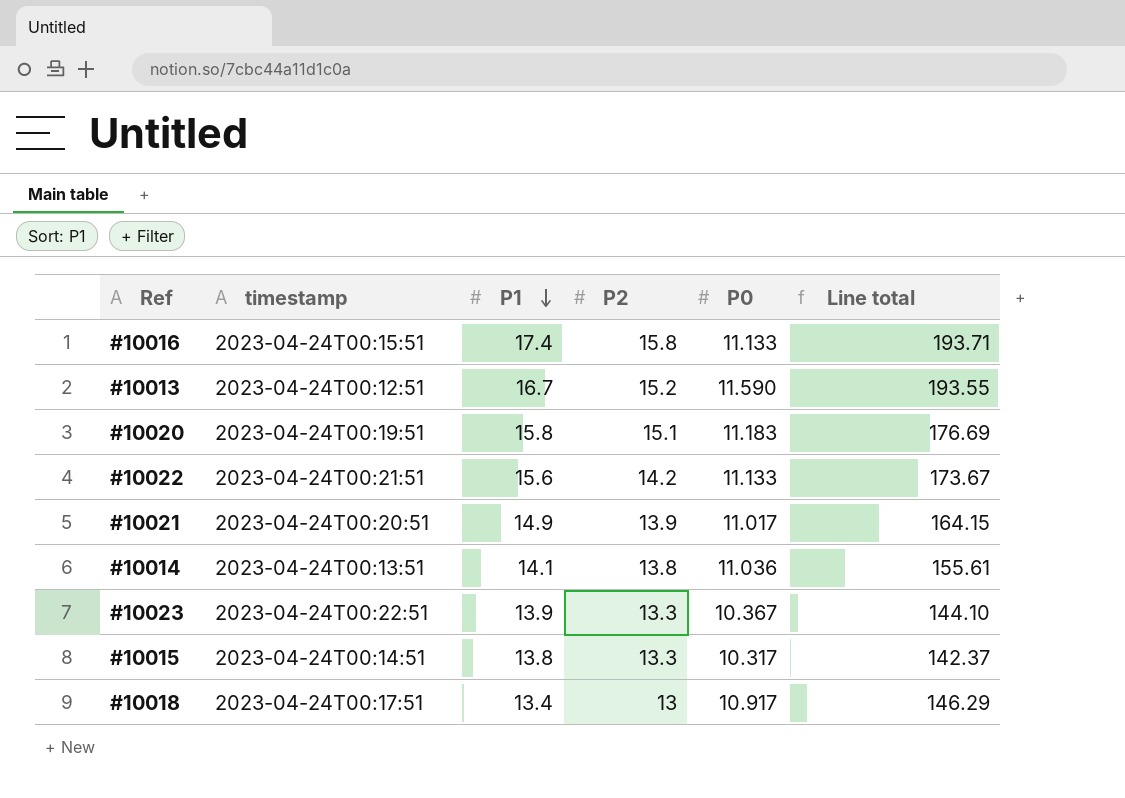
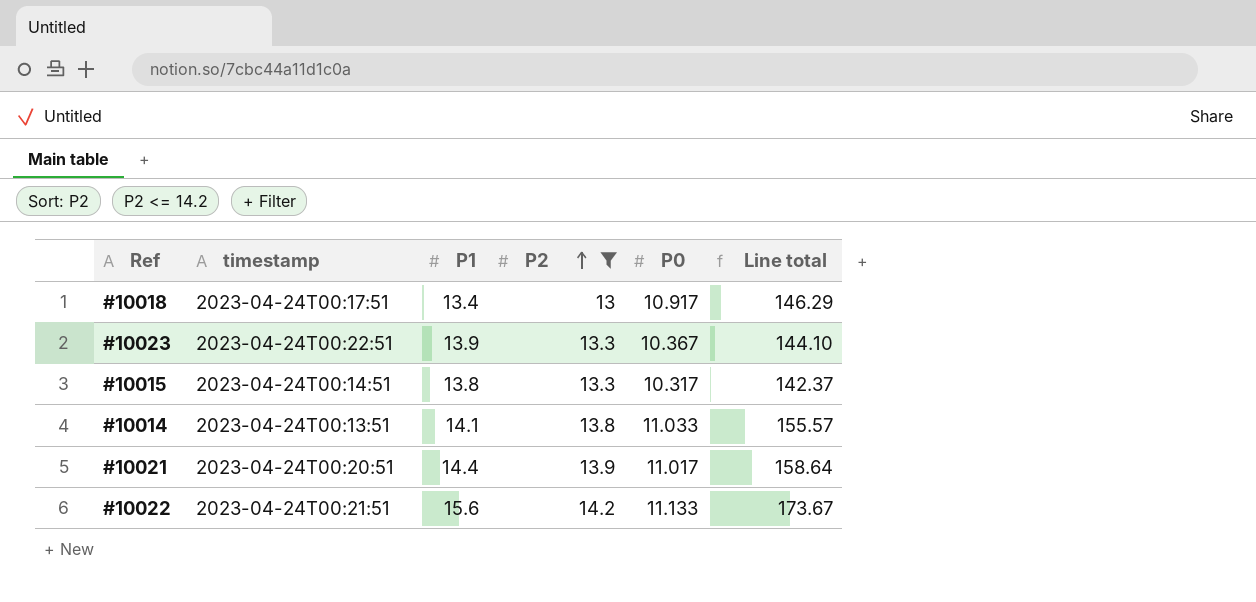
filter: none -> P2 <= 14.2
row order: P1 descending -> P2 ascending
#10014 | P0: 11.036 -> 11.033
#10014 | Line total: 155.61 -> 155.57
#10021 | P1: 14.9 -> 14.4
#10021 | Line total: 164.15 -> 158.64

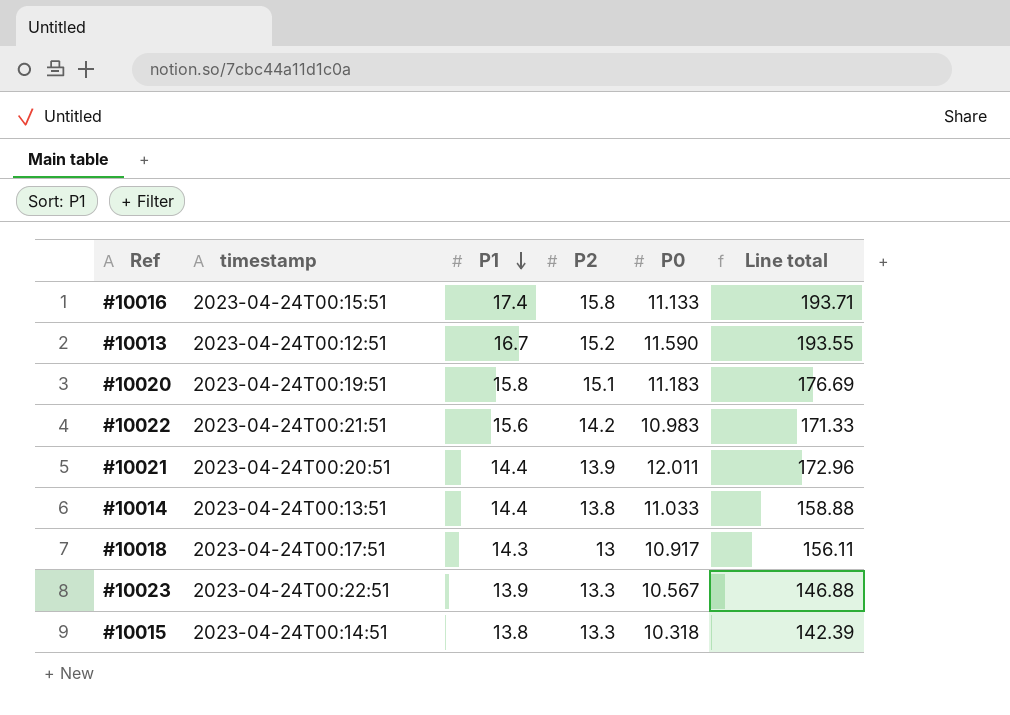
filter: P2 <= 14.2 -> none
row order: P2 ascending -> P1 descending
#10022 | P0: 11.133 -> 10.983
#10022 | Line total: 173.67 -> 171.33
#10021 | P0: 11.017 -> 12.011
#10021 | Line total: 158.64 -> 172.96
#10014 | P1: 14.1 -> 14.4
#10014 | Line total: 155.57 -> 158.88
#10018 | P1: 13.4 -> 14.3
#10018 | Line total: 146.29 -> 156.11
#10023 | P0: 10.367 -> 10.567
#10023 | Line total: 144.10 -> 146.88
#10015 | P0: 10.317 -> 10.318
#10015 | Line total: 142.37 -> 142.39

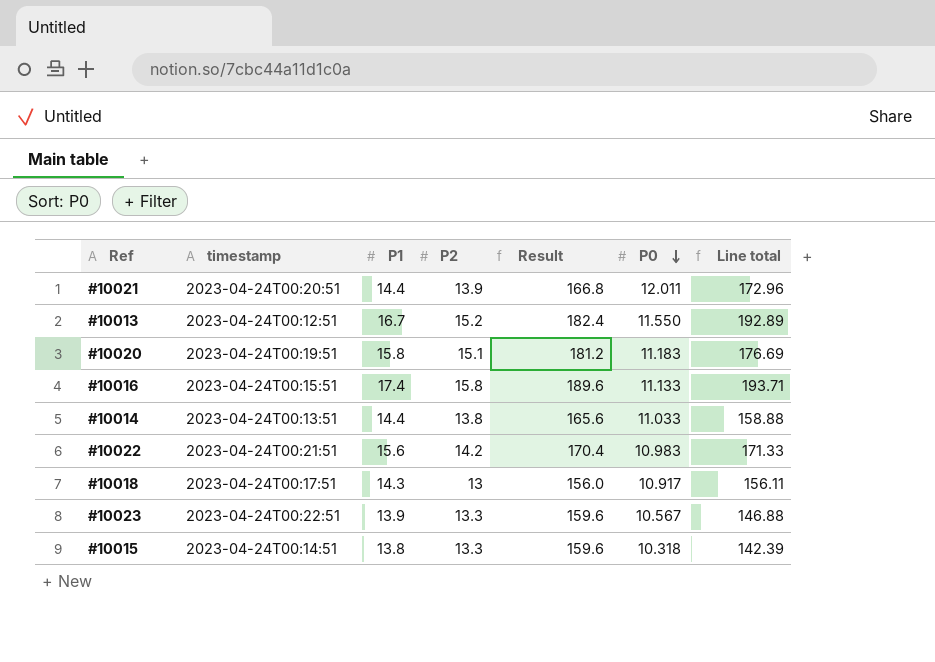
row order: P1 descending -> P0 descending
column Result | formula: none -> [P2] * 12
#10013 | P0: 11.590 -> 11.550
#10013 | Line total: 193.55 -> 192.89

